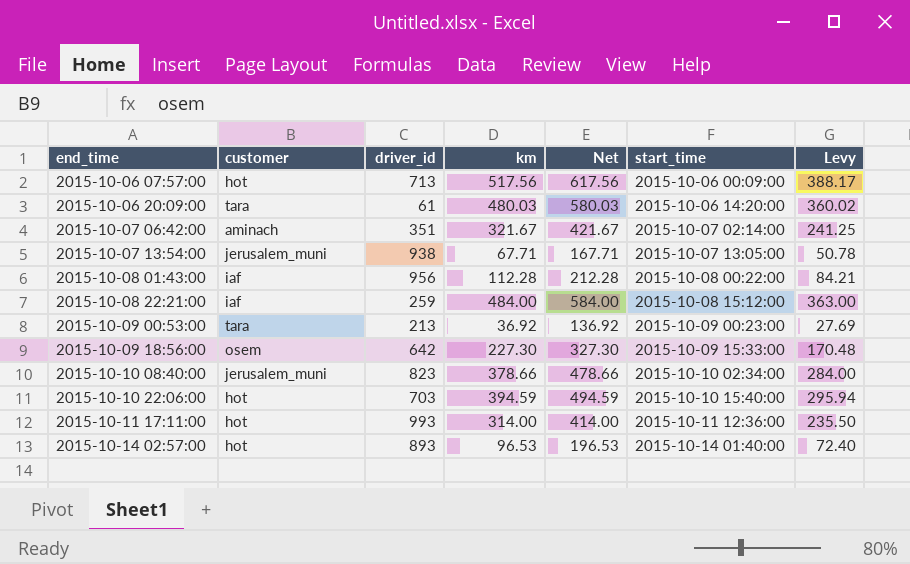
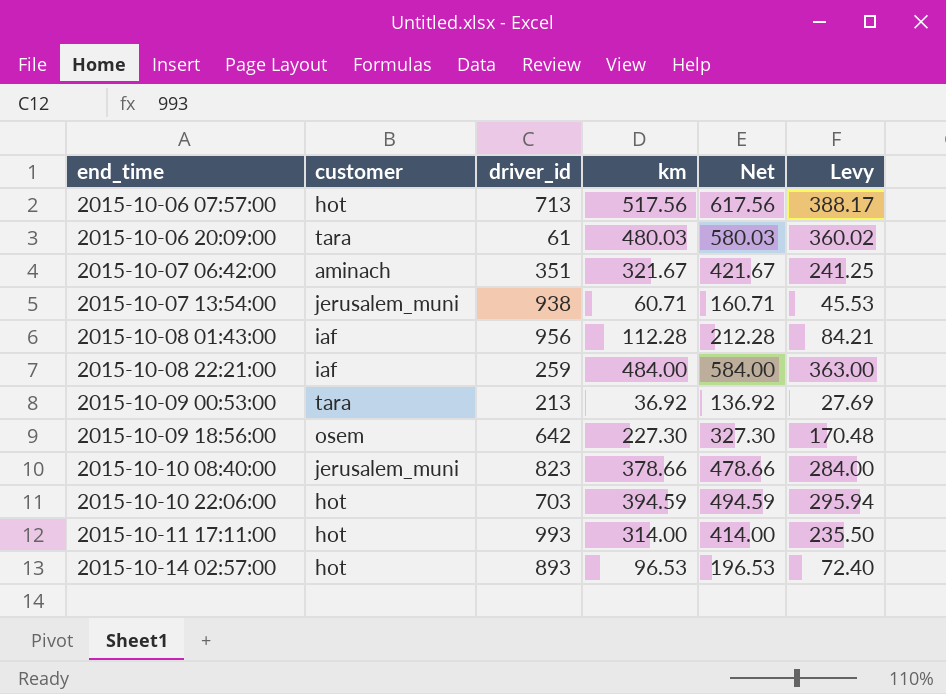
column start_time | position: 6 -> none
2015-10-07 13:54:00 | km: 67.71 -> 60.71
2015-10-07 13:54:00 | Net: 167.71 -> 160.71
2015-10-07 13:54:00 | Levy: 50.78 -> 45.53

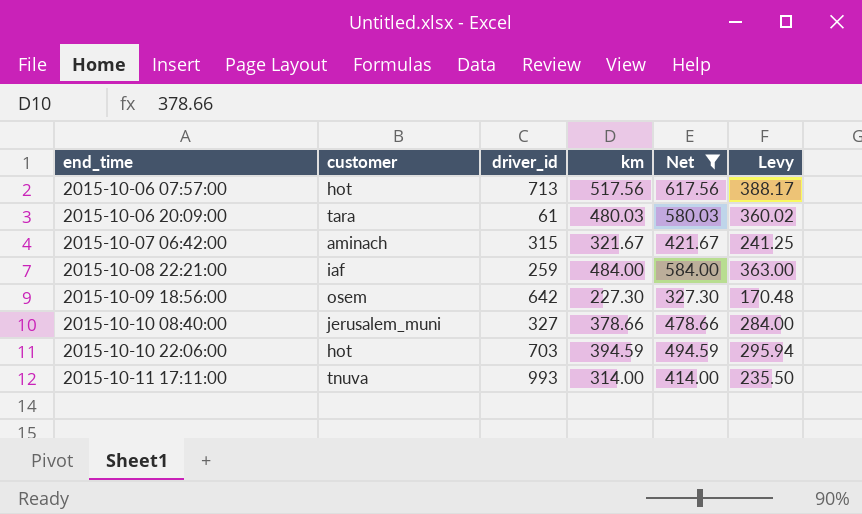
filter: none -> Net >= 327.30
2015-10-07 06:42:00 | driver_id: 351 -> 315
2015-10-10 08:40:00 | driver_id: 823 -> 327
2015-10-11 17:11:00 | customer: hot -> tnuva

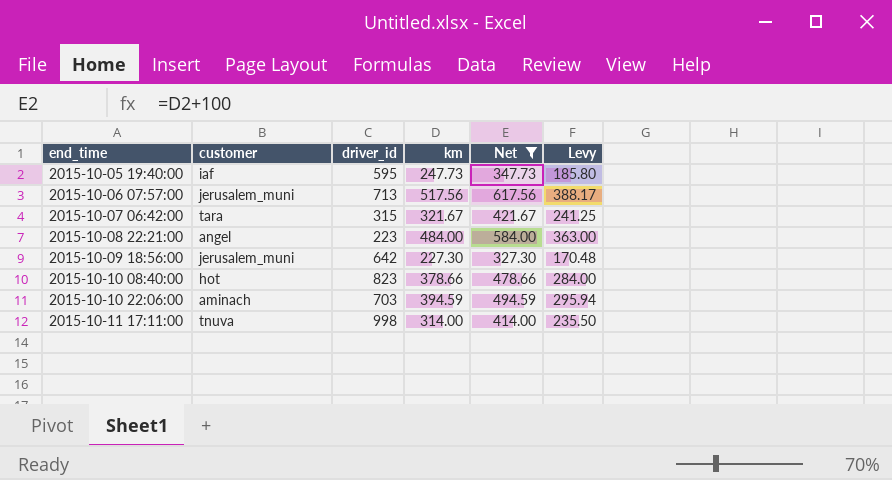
row 2015-10-06 20:09:00: tara | 61 | 480.03 | 580.03 | 360.02 -> none
row 2015-10-05 19:40:00: none -> iaf | 595 | 247.73 | 347.73 | 185.80
2015-10-06 07:57:00 | customer: hot -> jerusalem_muni
2015-10-07 06:42:00 | customer: aminach -> tara
2015-10-08 22:21:00 | customer: iaf -> angel
2015-10-08 22:21:00 | driver_id: 259 -> 223
2015-10-09 18:56:00 | customer: osem -> jerusalem_muni
2015-10-10 08:40:00 | customer: jerusalem_muni -> hot
2015-10-10 08:40:00 | driver_id: 327 -> 823
2015-10-10 22:06:00 | customer: hot -> aminach
2015-10-11 17:11:00 | driver_id: 993 -> 998

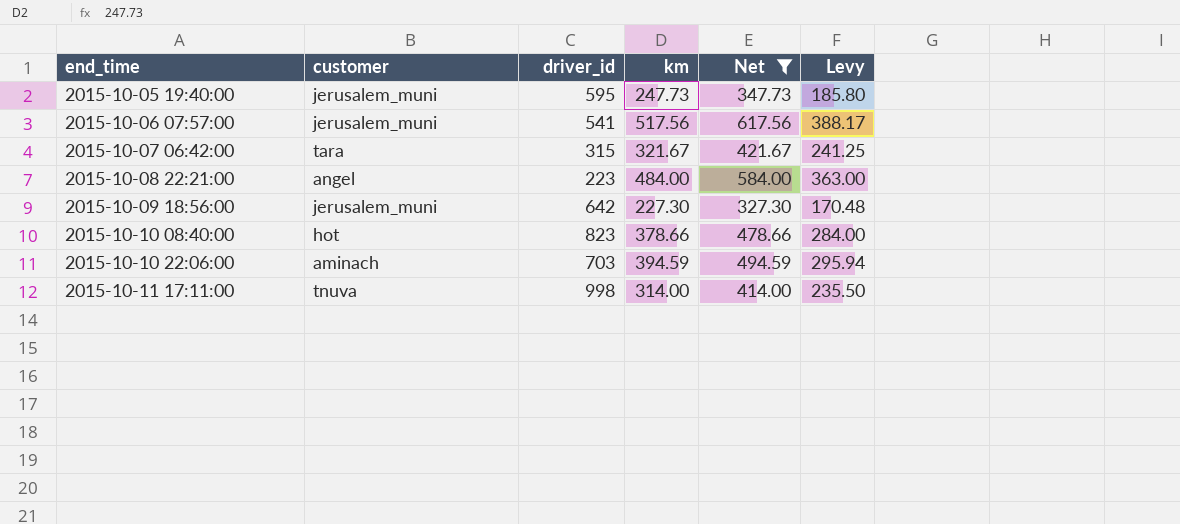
2015-10-05 19:40:00 | customer: iaf -> jerusalem_muni
2015-10-06 07:57:00 | driver_id: 713 -> 541

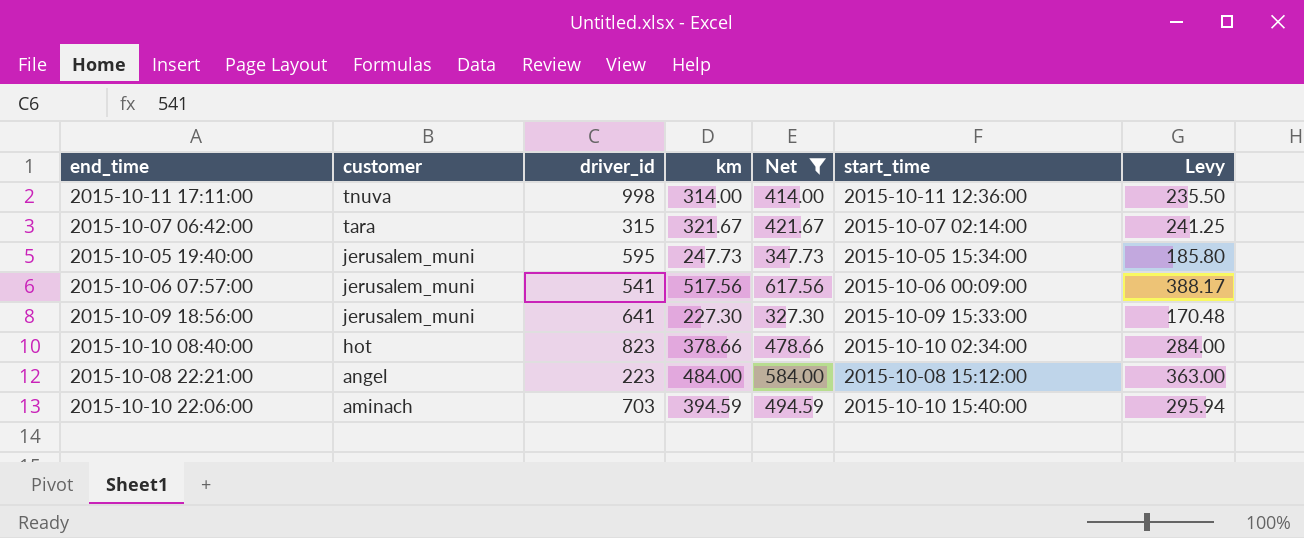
row order: end_time ascending -> customer descending
column start_time | position: none -> 6
2015-10-09 18:56:00 | driver_id: 642 -> 641

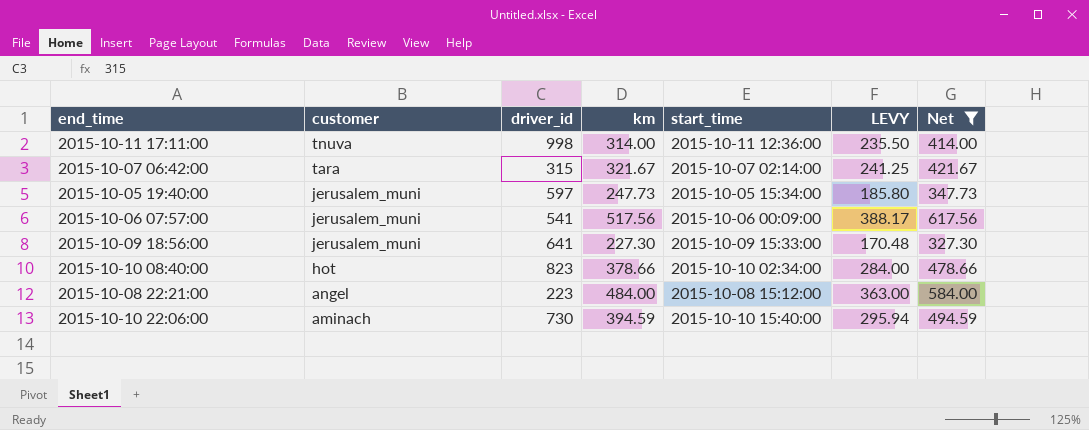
column name: Levy -> LEVY
column Net | position: 5 -> 7
2015-10-05 19:40:00 | driver_id: 595 -> 597
2015-10-10 22:06:00 | driver_id: 703 -> 730

